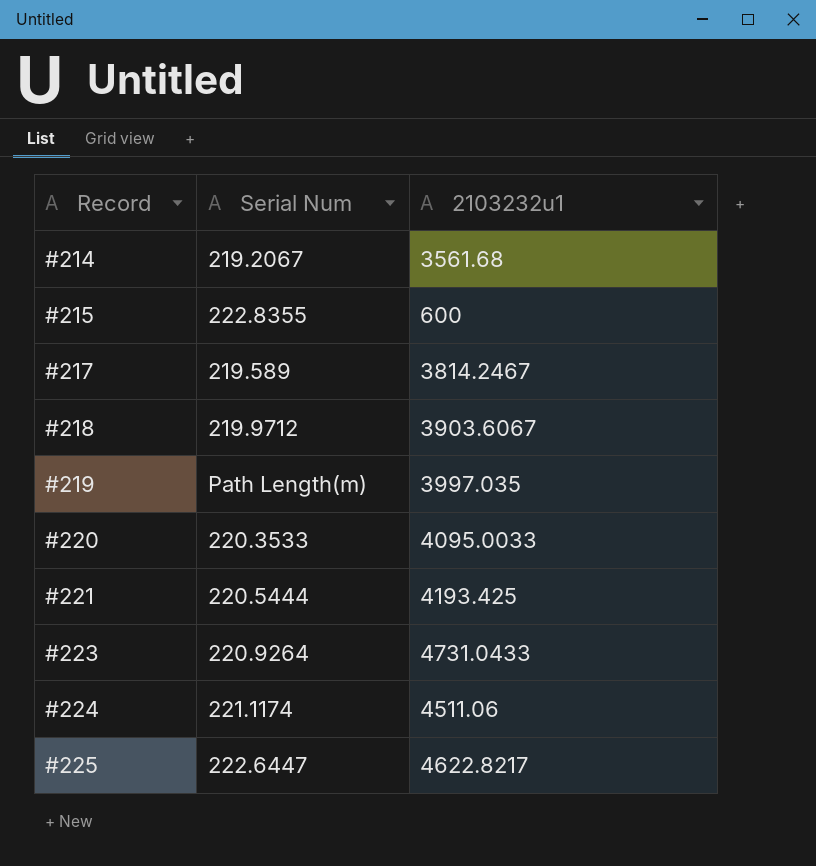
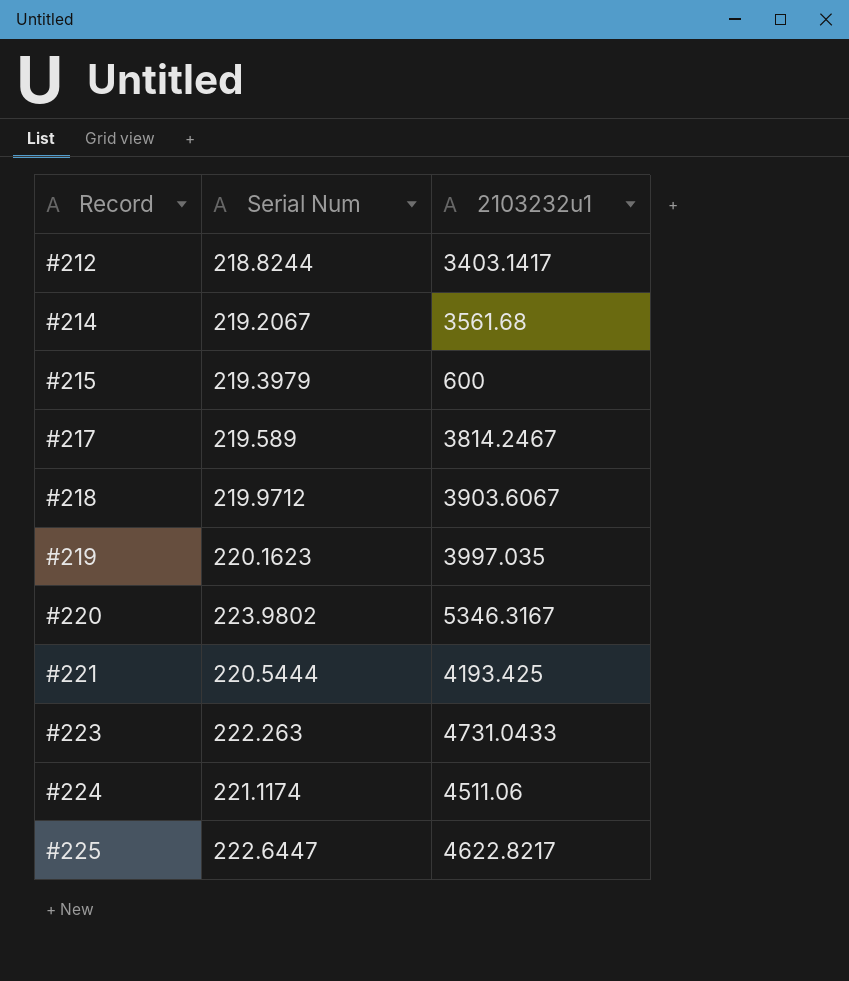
row #212: none -> 218.8244 | 3403.1417
#215 | Serial Num: 222.8355 -> 219.3979
#219 | Serial Num: Path Length(m) -> 220.1623
#220 | Serial Num: 220.3533 -> 223.9802
#220 | 2103232u1: 4095.0033 -> 5346.3167
#223 | Serial Num: 220.9264 -> 222.263

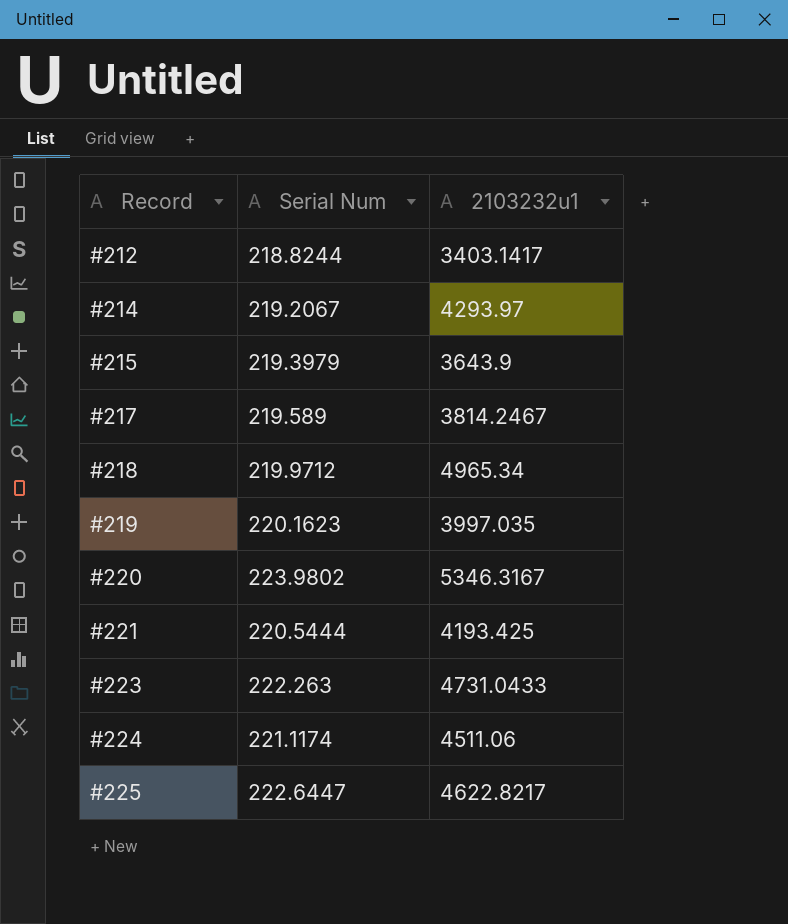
#214 | 2103232u1: 3561.68 -> 4293.97
#215 | 2103232u1: 600 -> 3643.9
#218 | 2103232u1: 3903.6067 -> 4965.34

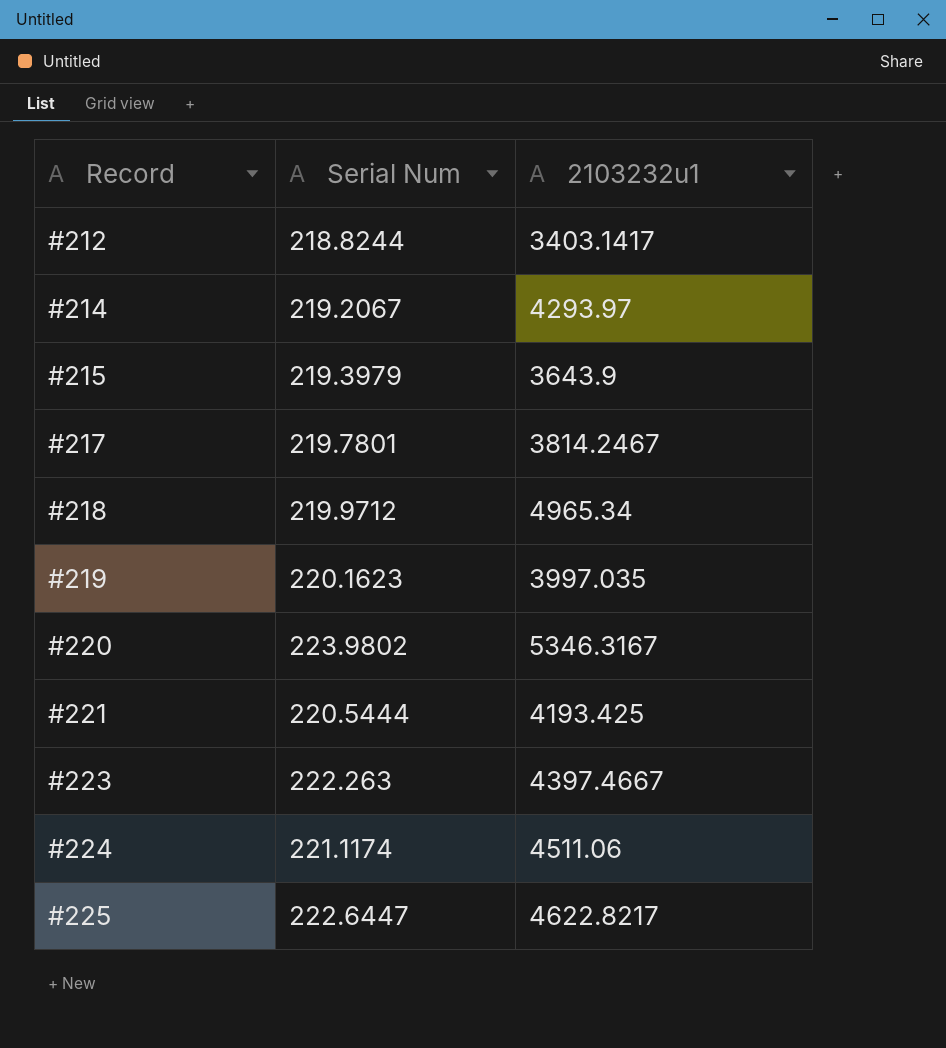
#217 | Serial Num: 219.589 -> 219.7801
#223 | 2103232u1: 4731.0433 -> 4397.4667

